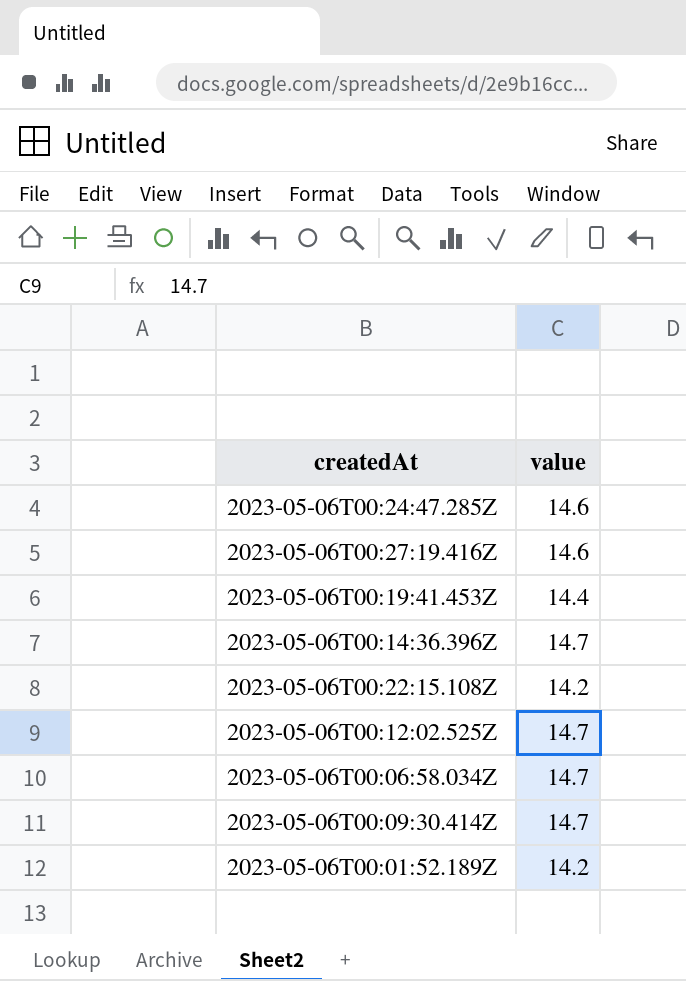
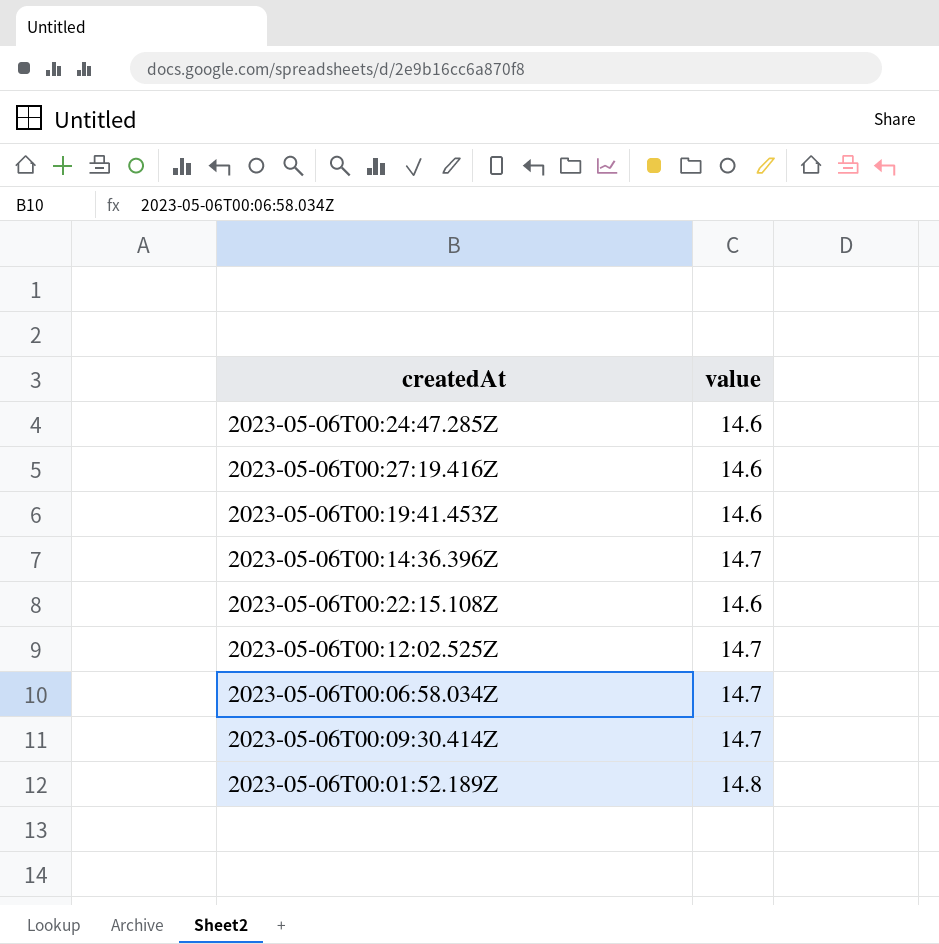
2023-05-06T00:19:41.453Z | value: 14.4 -> 14.6
2023-05-06T00:22:15.108Z | value: 14.2 -> 14.6
2023-05-06T00:01:52.189Z | value: 14.2 -> 14.8

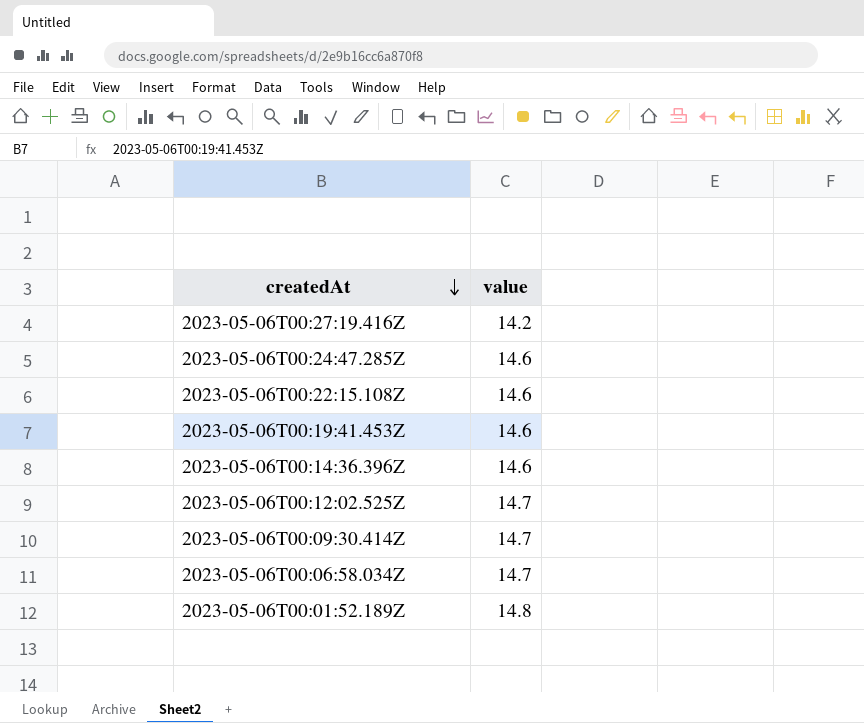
row order: none -> createdAt descending
2023-05-06T00:27:19.416Z | value: 14.6 -> 14.2
2023-05-06T00:14:36.396Z | value: 14.7 -> 14.6

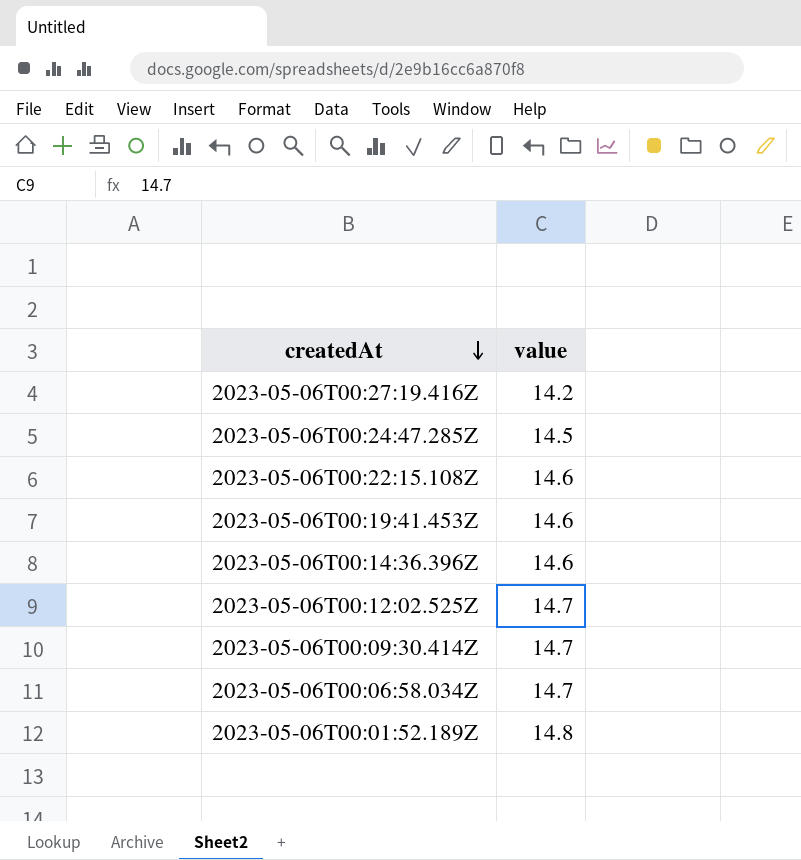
2023-05-06T00:24:47.285Z | value: 14.6 -> 14.5

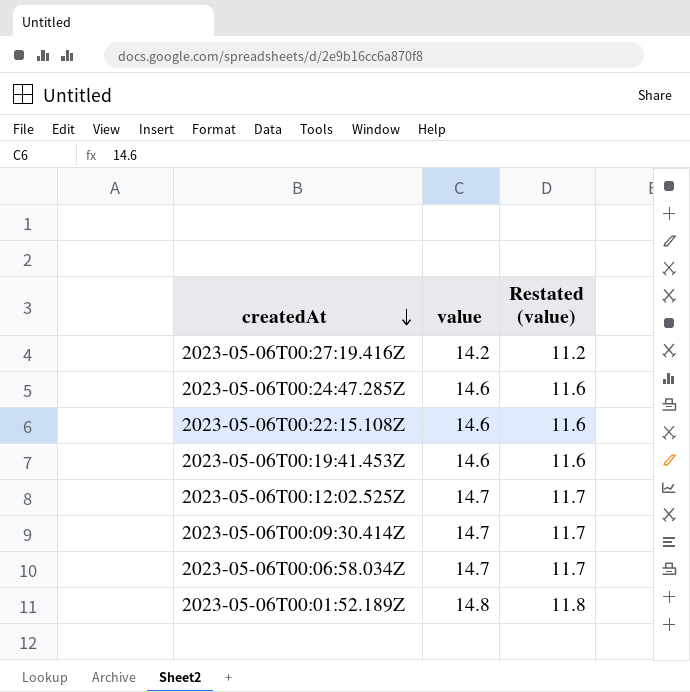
column Restated (value) | formula: none -> [value] - 3
row 2023-05-06T00:14:36.396Z: 14.6 -> none
2023-05-06T00:24:47.285Z | value: 14.5 -> 14.6

